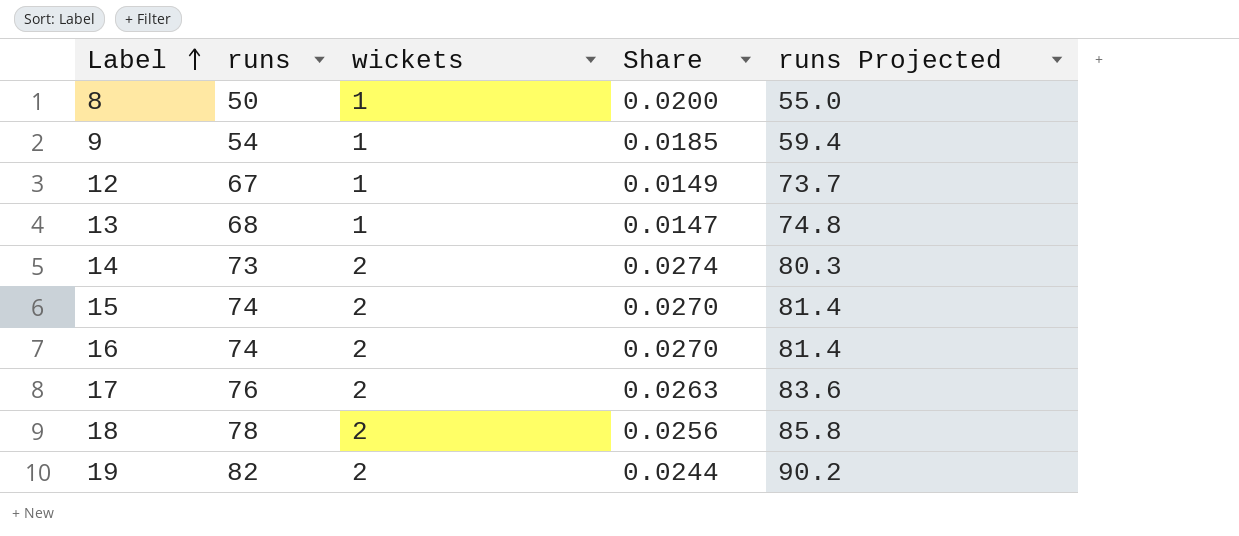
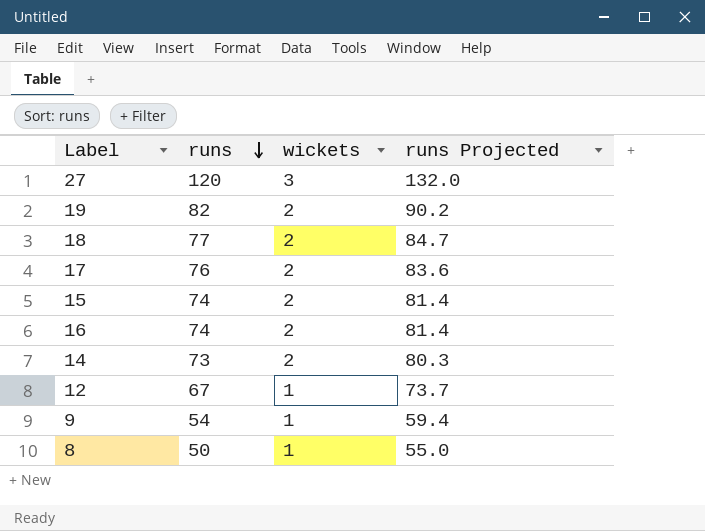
row order: Label ascending -> runs descending
column Share | formula: [wickets] / [runs] -> none
row 13: 68 | 1 | 0.0147 | 74.8 -> none
row 27: none -> 120 | 3 | 132.0
18 | runs: 78 -> 77
18 | runs Projected: 85.8 -> 84.7

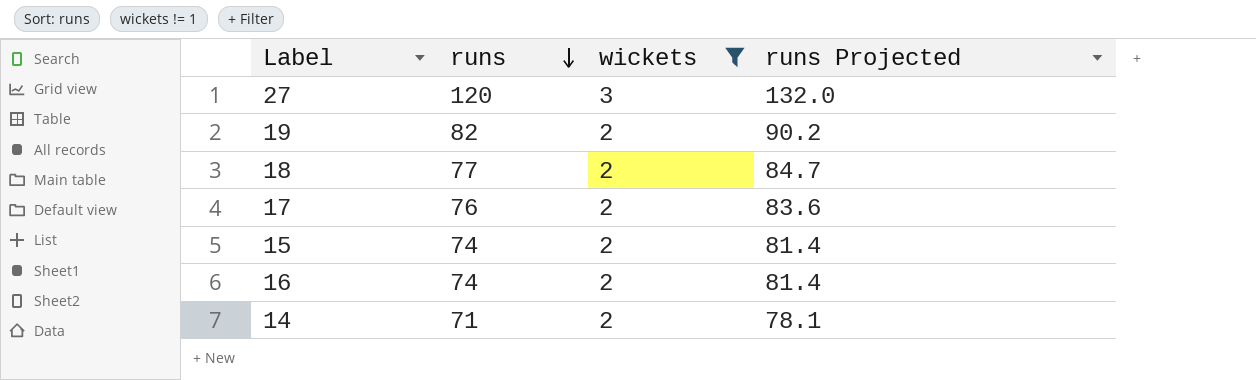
filter: none -> wickets != 1
14 | runs: 73 -> 71
14 | runs Projected: 80.3 -> 78.1

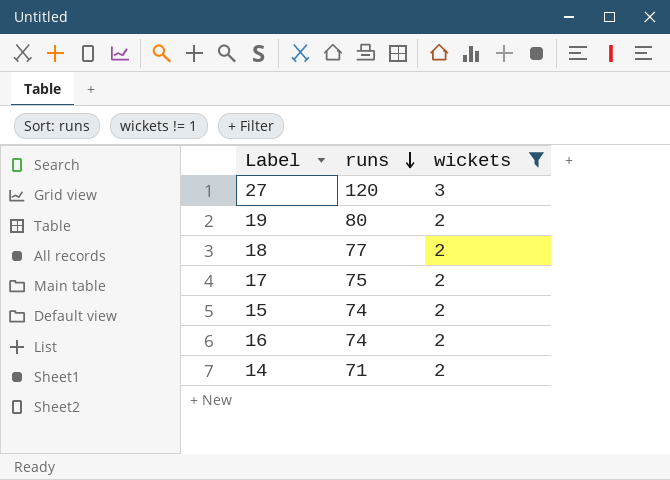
column runs Projected | formula: [runs] * 1.1 -> none
19 | runs: 82 -> 80
17 | runs: 76 -> 75

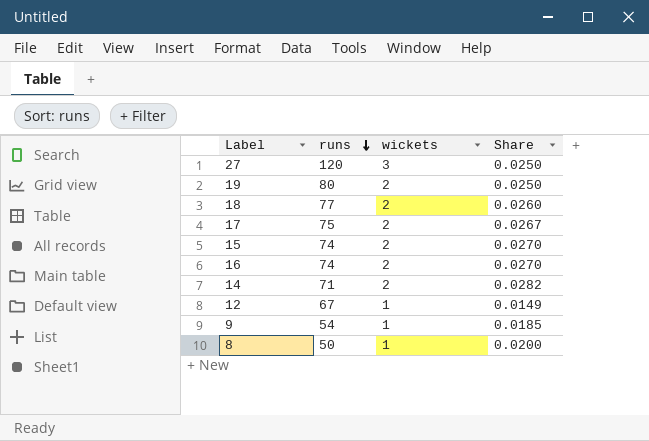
filter: wickets != 1 -> none
column Share | formula: none -> [wickets] / [runs]

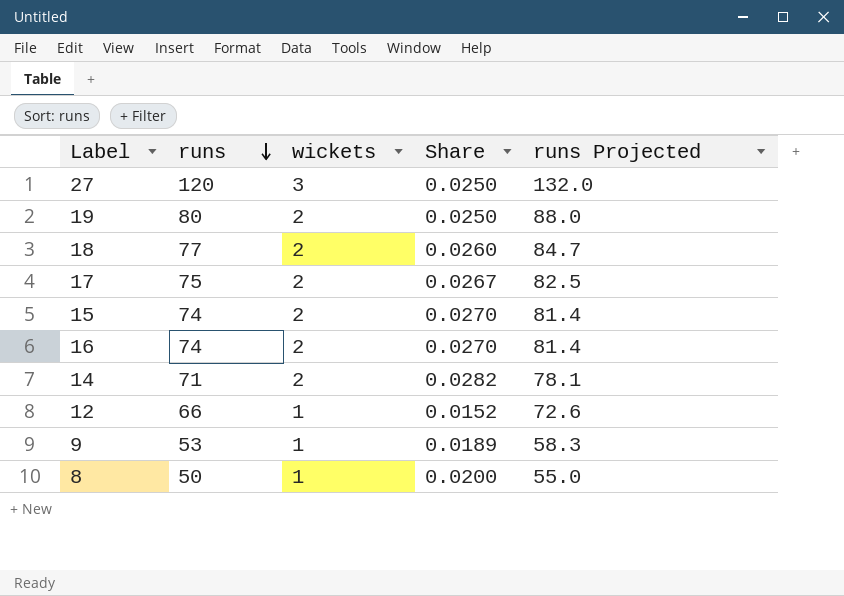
column runs Projected | formula: none -> [runs] * 1.1
12 | runs: 67 -> 66
12 | Share: 0.0149 -> 0.0152
9 | runs: 54 -> 53
9 | Share: 0.0185 -> 0.0189

